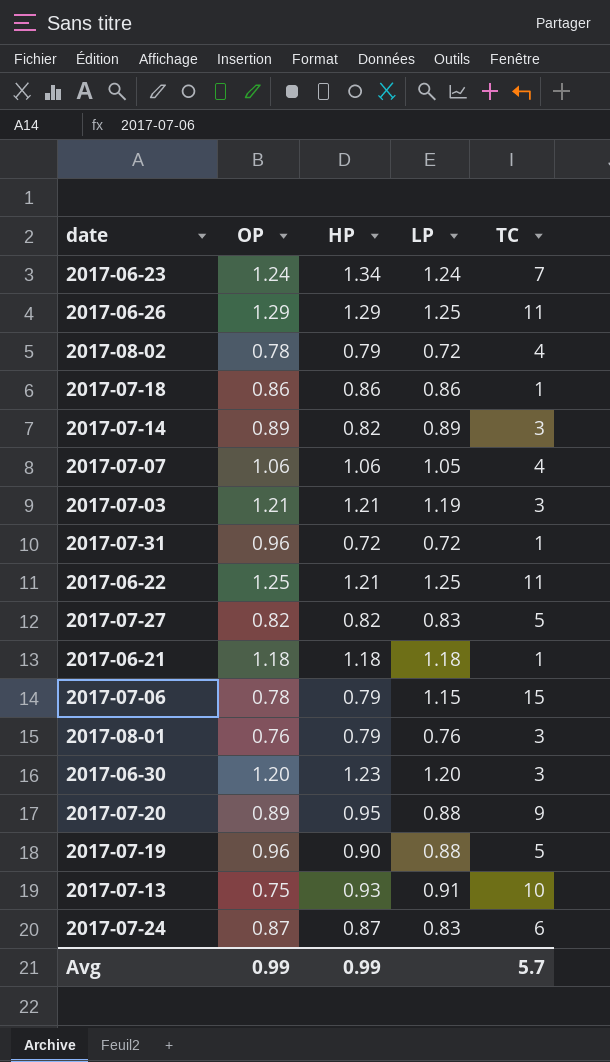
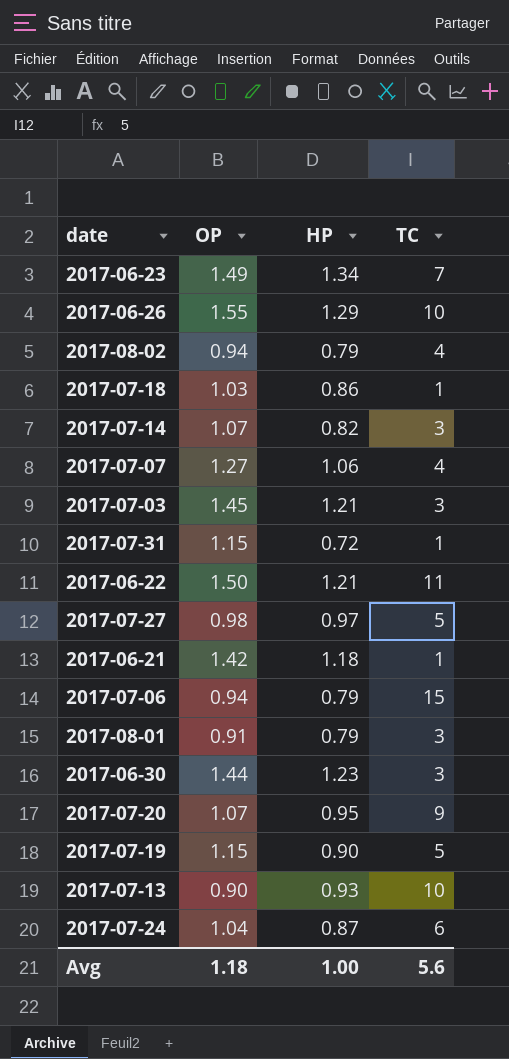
column LP | position: 4 -> none
2017-06-23 | OP: 1.24 -> 1.49
2017-06-26 | OP: 1.29 -> 1.55
2017-06-26 | TC: 11 -> 10
2017-08-02 | OP: 0.78 -> 0.94
2017-07-18 | OP: 0.86 -> 1.03
2017-07-14 | OP: 0.89 -> 1.07
2017-07-07 | OP: 1.06 -> 1.27
2017-07-03 | OP: 1.21 -> 1.45
2017-07-31 | OP: 0.96 -> 1.15
2017-06-22 | OP: 1.25 -> 1.50
2017-07-27 | OP: 0.82 -> 0.98
2017-07-27 | HP: 0.82 -> 0.97
2017-06-21 | OP: 1.18 -> 1.42
2017-07-06 | OP: 0.78 -> 0.94
2017-08-01 | OP: 0.76 -> 0.91
2017-06-30 | OP: 1.20 -> 1.44
2017-07-20 | OP: 0.89 -> 1.07
2017-07-19 | OP: 0.96 -> 1.15
2017-07-13 | OP: 0.75 -> 0.90
2017-07-24 | OP: 0.87 -> 1.04
Avg | OP: 0.99 -> 1.18
Avg | HP: 0.99 -> 1.00
Avg | TC: 5.7 -> 5.6

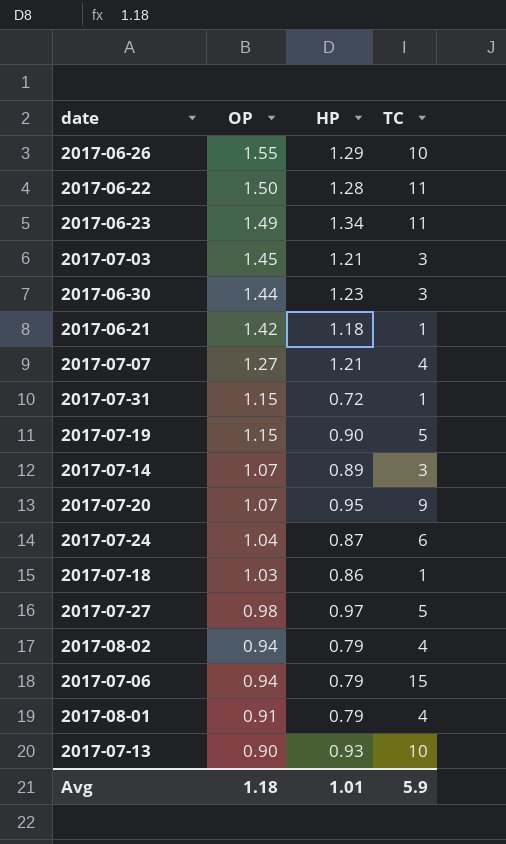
row order: none -> OP descending
2017-06-22 | HP: 1.21 -> 1.28
2017-06-23 | TC: 7 -> 11
2017-07-07 | HP: 1.06 -> 1.21
2017-07-14 | HP: 0.82 -> 0.89
2017-08-01 | TC: 3 -> 4
Avg | HP: 1.00 -> 1.01
Avg | TC: 5.6 -> 5.9

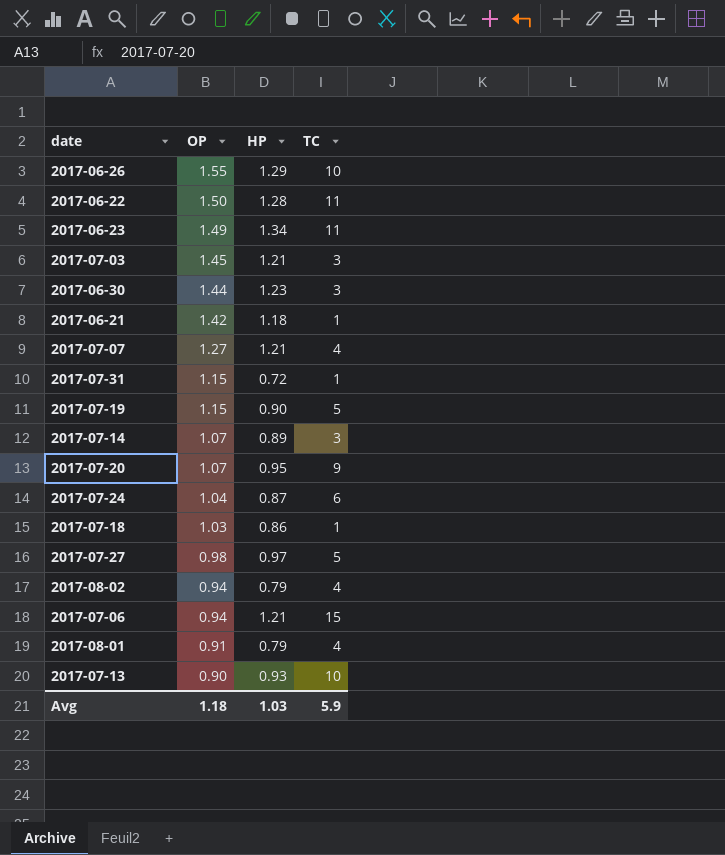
2017-07-06 | HP: 0.79 -> 1.21
Avg | HP: 1.01 -> 1.03

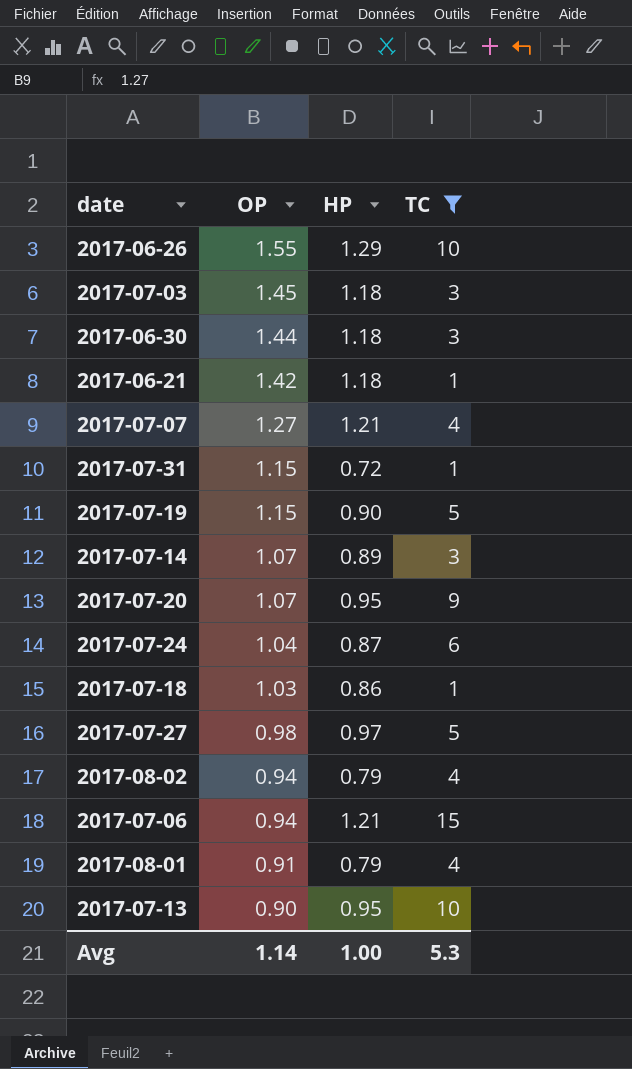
filter: none -> TC != 11
2017-07-03 | HP: 1.21 -> 1.18
2017-06-30 | HP: 1.23 -> 1.18
2017-07-13 | HP: 0.93 -> 0.95
Avg | OP: 1.18 -> 1.14
Avg | HP: 1.03 -> 1.00
Avg | TC: 5.9 -> 5.3

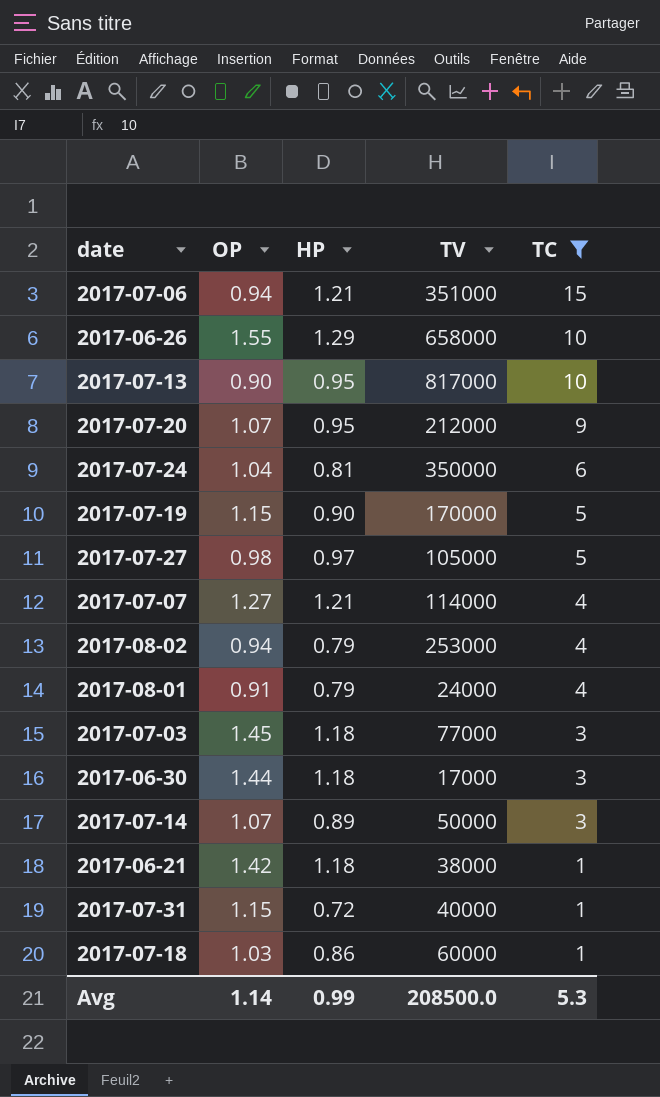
row order: OP descending -> TC descending
column TV | position: none -> 4
2017-07-24 | HP: 0.87 -> 0.81
Avg | HP: 1.00 -> 0.99

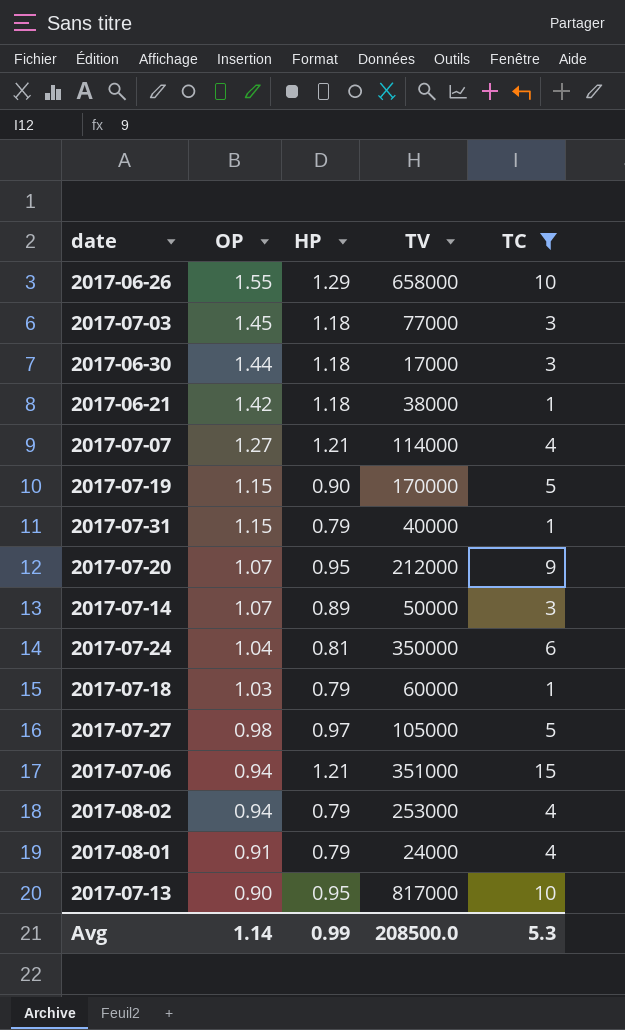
row order: TC descending -> OP descending
2017-07-31 | HP: 0.72 -> 0.79
2017-07-18 | HP: 0.86 -> 0.79

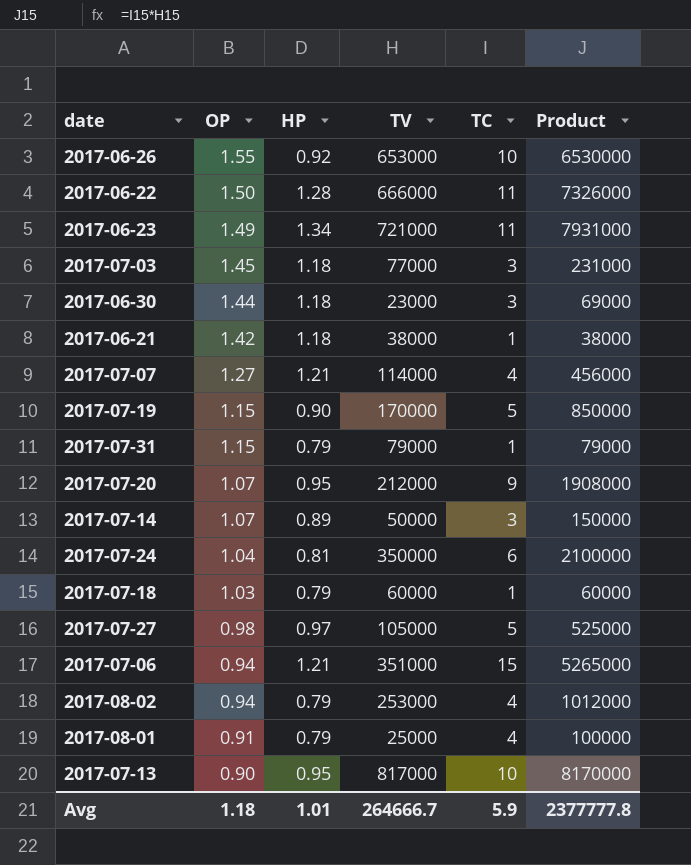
filter: TC != 11 -> none
column Product | formula: none -> [TV] * [TC]
2017-06-26 | HP: 1.29 -> 0.92
2017-06-26 | TV: 658000 -> 653000
2017-06-30 | TV: 17000 -> 23000
2017-07-31 | TV: 40000 -> 79000
2017-08-01 | TV: 24000 -> 25000
Avg | OP: 1.14 -> 1.18
Avg | HP: 0.99 -> 1.01
Avg | TV: 208500.0 -> 264666.7
Avg | TC: 5.3 -> 5.9

